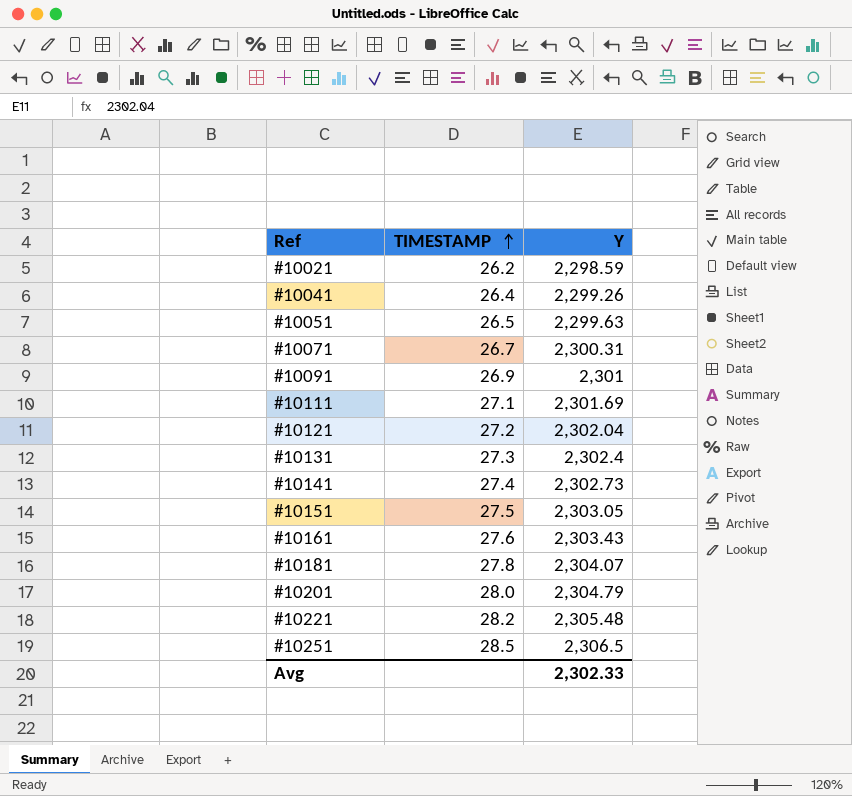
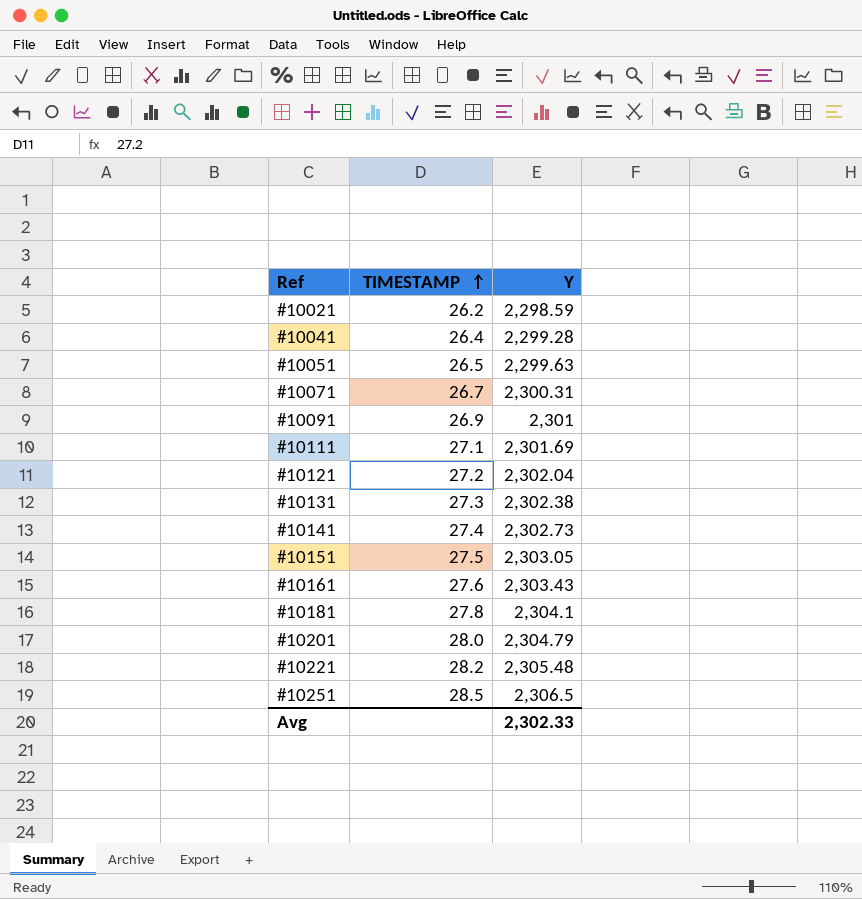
#10041 | Y: 2,299.26 -> 2,299.28
#10131 | Y: 2,302.4 -> 2,302.38
#10181 | Y: 2,304.07 -> 2,304.1

